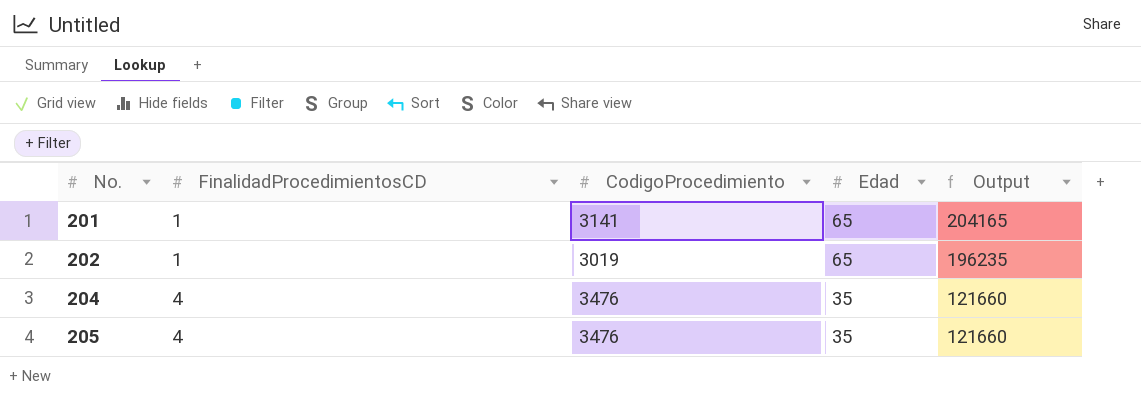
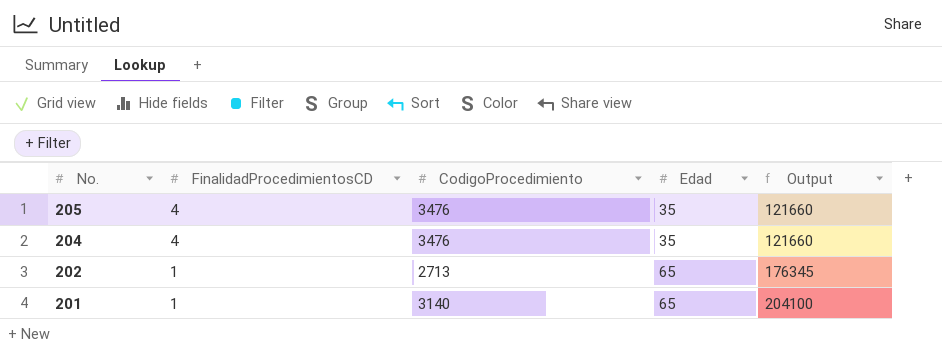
row order: No. ascending -> No. descending
202 | CodigoProcedimiento: 3019 -> 2713
202 | Output: 196235 -> 176345
201 | CodigoProcedimiento: 3141 -> 3140
201 | Output: 204165 -> 204100

